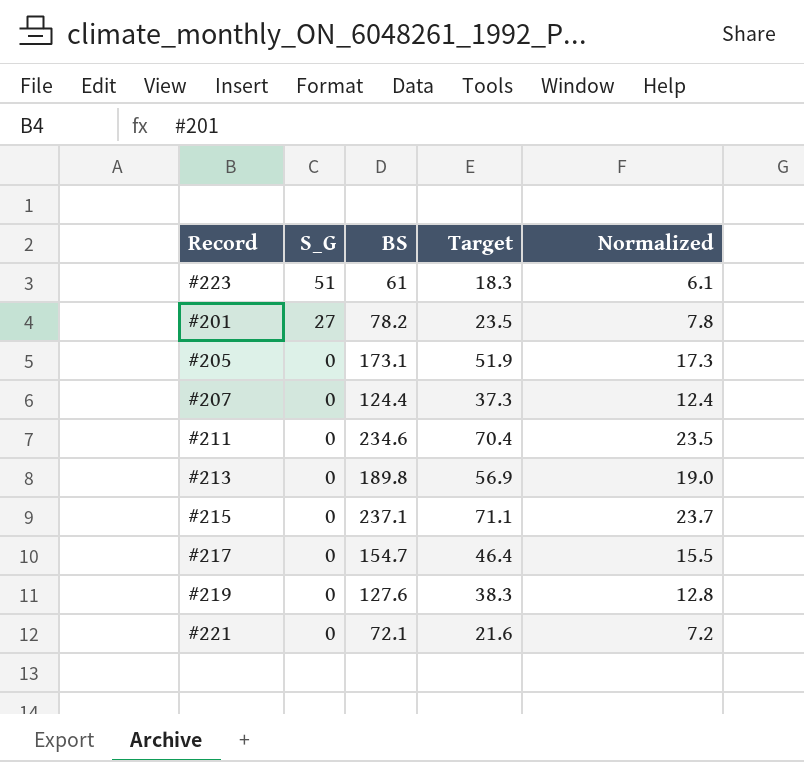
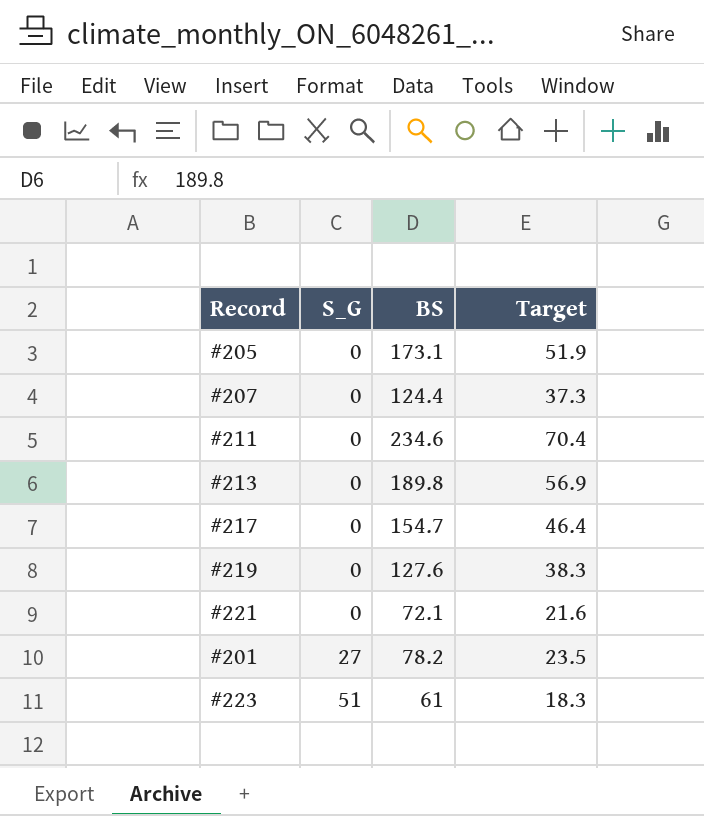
row order: S_G descending -> S_G ascending
column Normalized | formula: [BS] * 0.1 -> none
row #215: 0 | 237.1 | 71.1 | 23.7 -> none

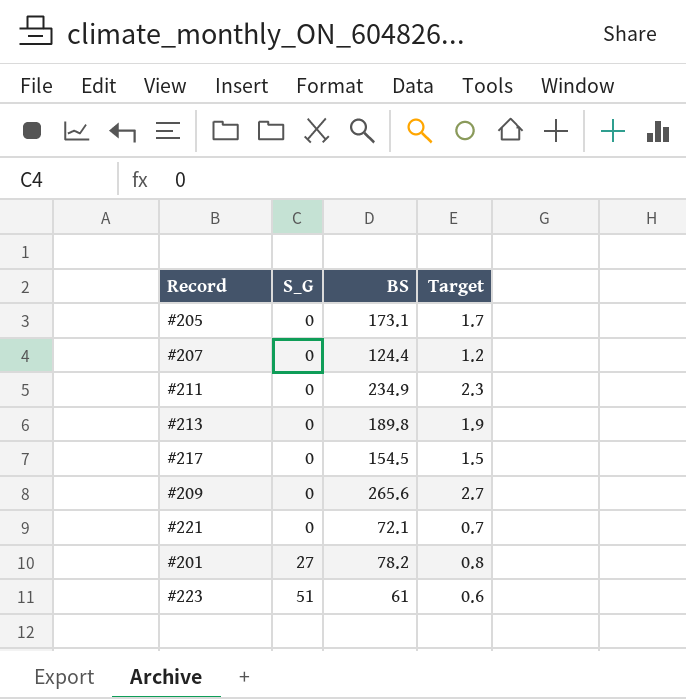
column Target | formula: [BS] * 0.3 -> [BS] * 0.01
row #219: 0 | 127.6 | 38.3 -> none
#211 | BS: 234.6 -> 234.9
#217 | BS: 154.7 -> 154.5
row #209: none -> 0 | 265.6 | 2.7

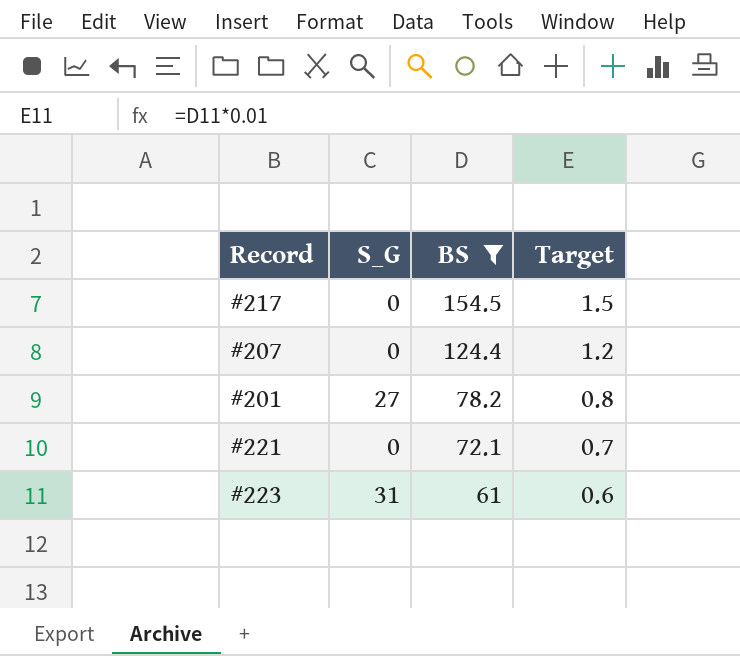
filter: none -> BS <= 154.5
row order: S_G ascending -> BS descending
#223 | S_G: 51 -> 31

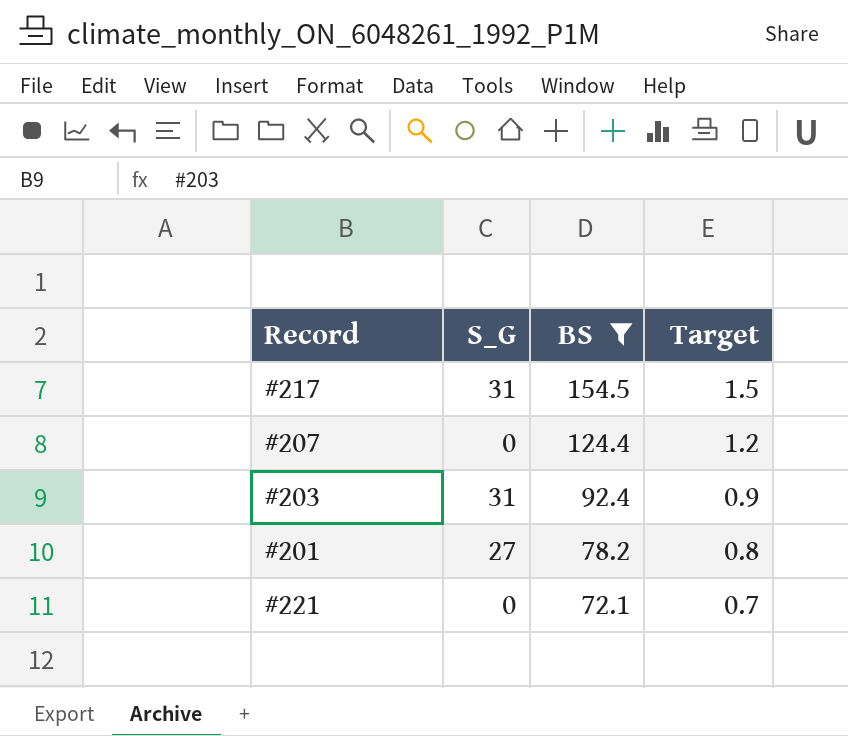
row #223: 31 | 61 | 0.6 -> none
#217 | S_G: 0 -> 31
row #203: none -> 31 | 92.4 | 0.9

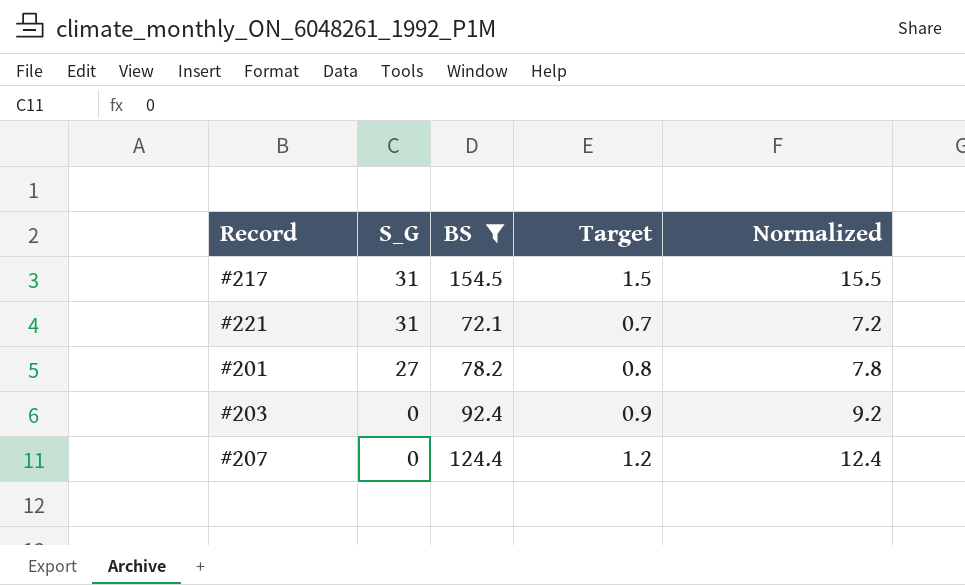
row order: BS descending -> S_G descending
column Normalized | formula: none -> [BS] * 0.1
#221 | S_G: 0 -> 31
#203 | S_G: 31 -> 0

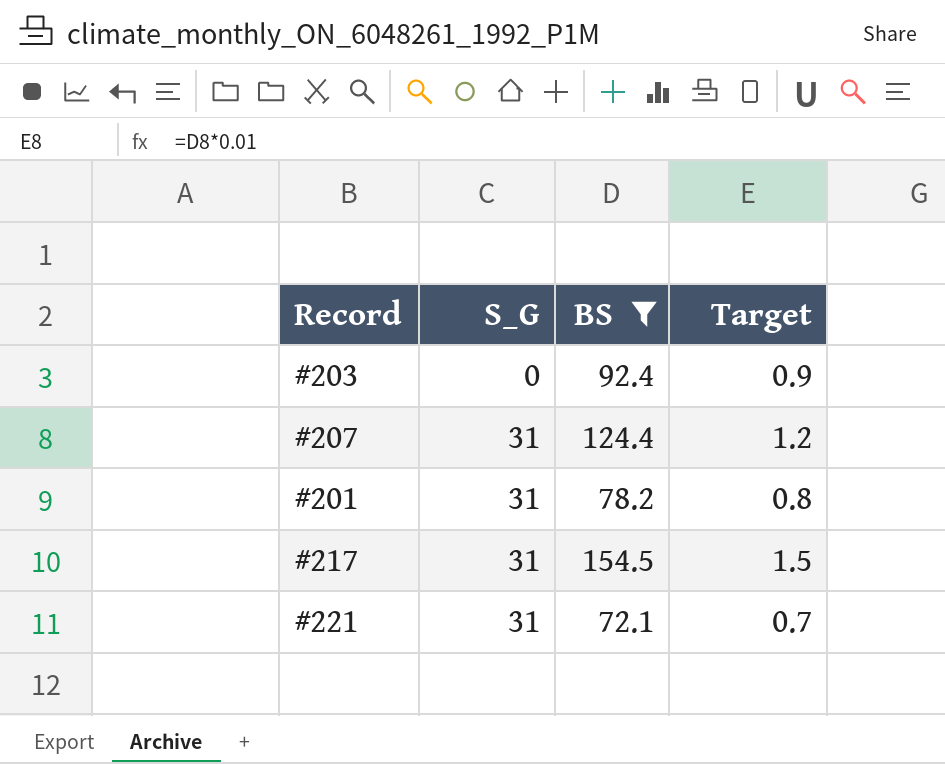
row order: S_G descending -> S_G ascending
column Normalized | formula: [BS] * 0.1 -> none
#207 | S_G: 0 -> 31
#201 | S_G: 27 -> 31

